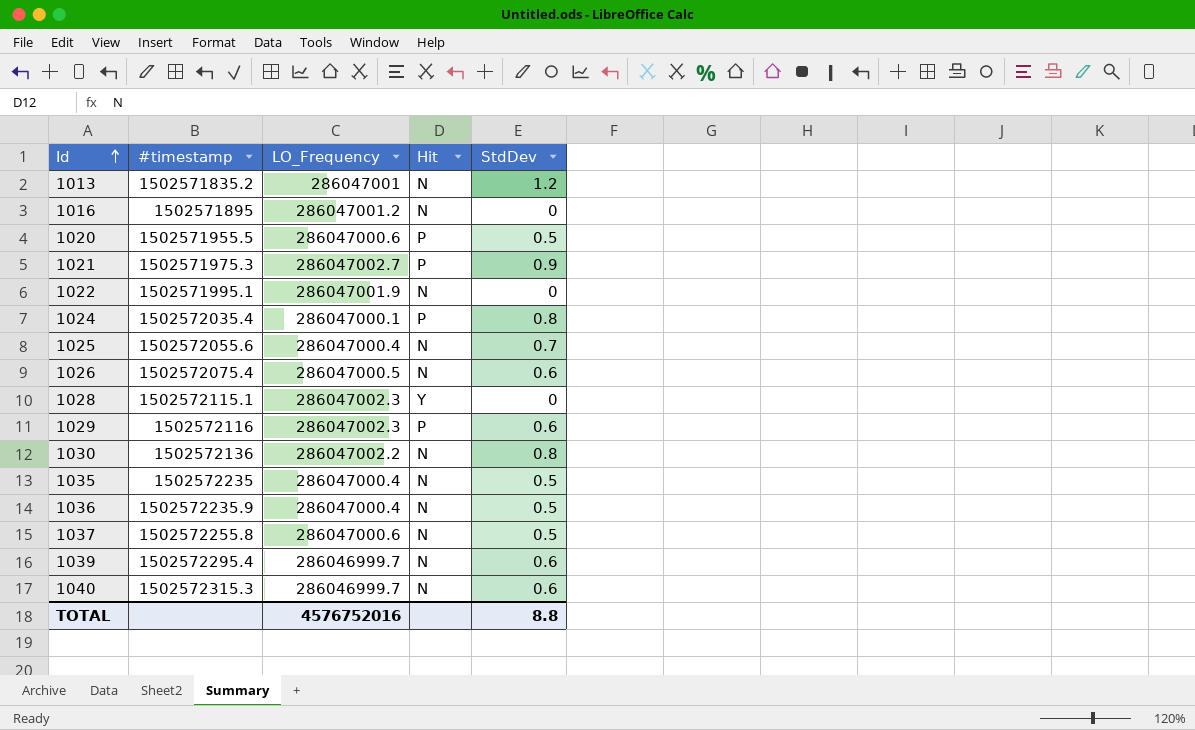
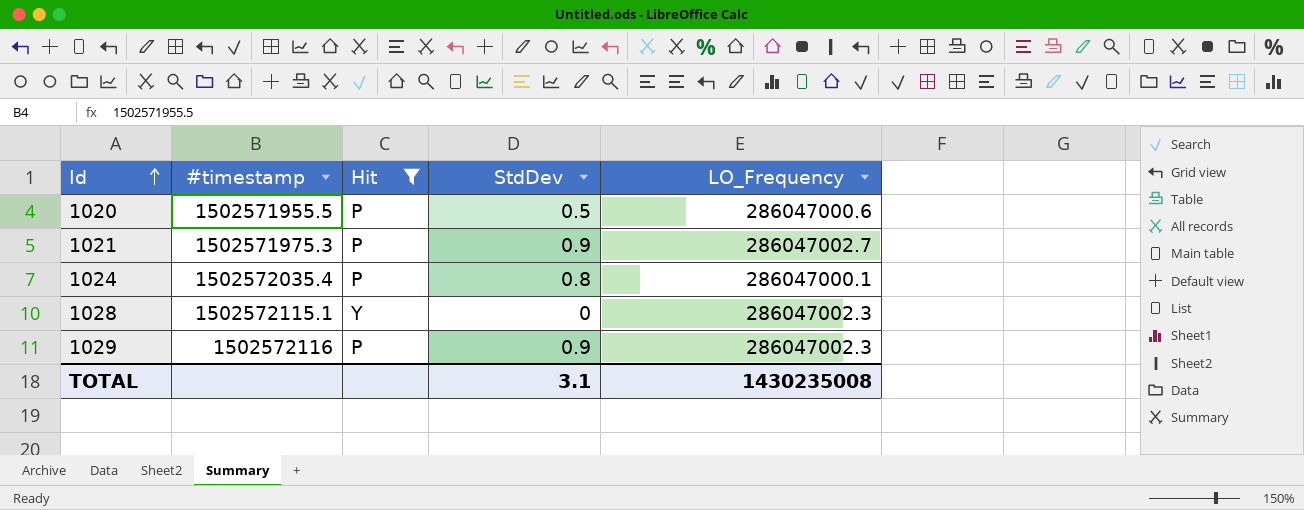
filter: none -> Hit != N
column LO_Frequency | position: 3 -> 5
1029 | StdDev: 0.6 -> 0.9
TOTAL | StdDev: 8.8 -> 3.1
TOTAL | LO_Frequency: 4576752016 -> 1430235008

